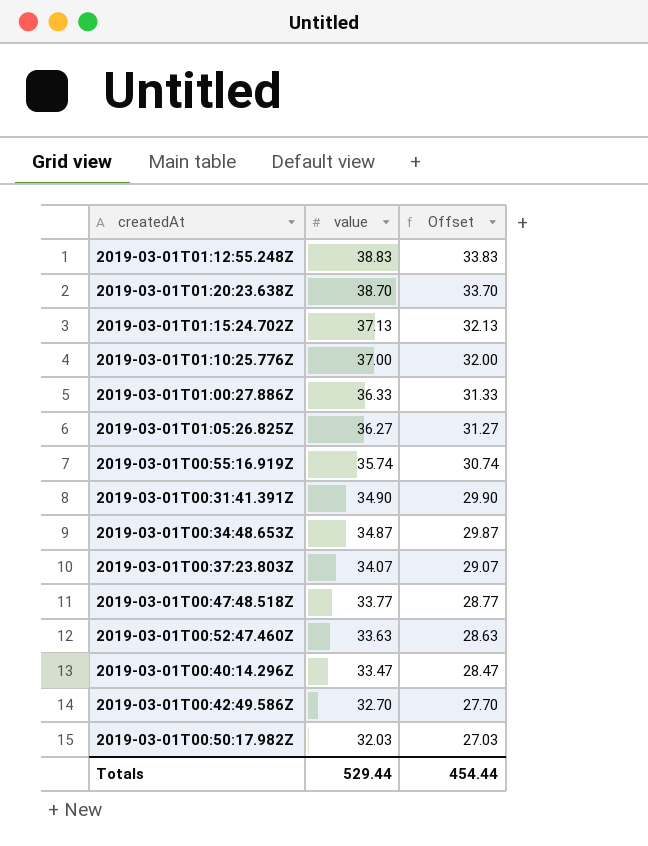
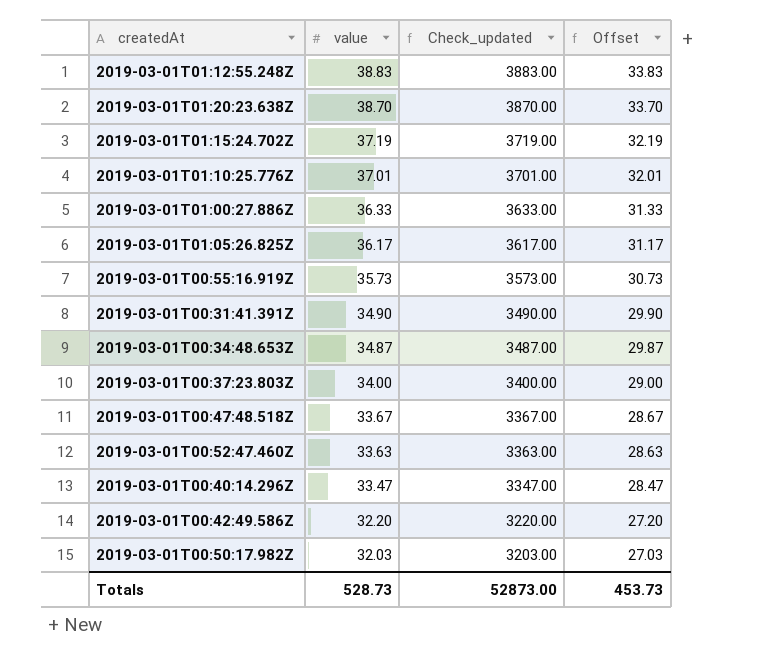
column Check_updated | formula: none -> [value] * 100
2019-03-01T01:15:24.702Z | value: 37.13 -> 37.19
2019-03-01T01:15:24.702Z | Offset: 32.13 -> 32.19
2019-03-01T01:10:25.776Z | value: 37.00 -> 37.01
2019-03-01T01:10:25.776Z | Offset: 32.00 -> 32.01
2019-03-01T01:05:26.825Z | value: 36.27 -> 36.17
2019-03-01T01:05:26.825Z | Offset: 31.27 -> 31.17
2019-03-01T00:55:16.919Z | value: 35.74 -> 35.73
2019-03-01T00:55:16.919Z | Offset: 30.74 -> 30.73
2019-03-01T00:37:23.803Z | value: 34.07 -> 34.00
2019-03-01T00:37:23.803Z | Offset: 29.07 -> 29.00
2019-03-01T00:47:48.518Z | value: 33.77 -> 33.67
2019-03-01T00:47:48.518Z | Offset: 28.77 -> 28.67
2019-03-01T00:42:49.586Z | value: 32.70 -> 32.20
2019-03-01T00:42:49.586Z | Offset: 27.70 -> 27.20
Totals | value: 529.44 -> 528.73
Totals | Offset: 454.44 -> 453.73

